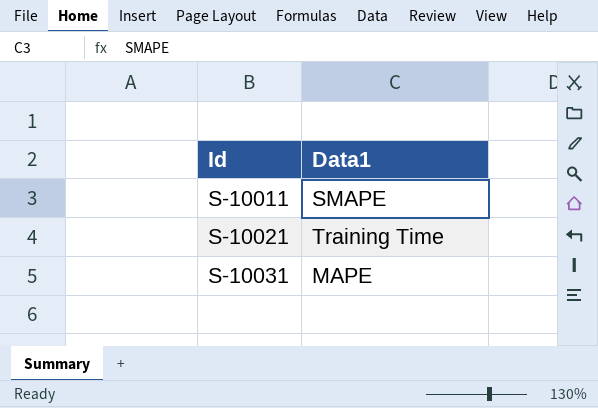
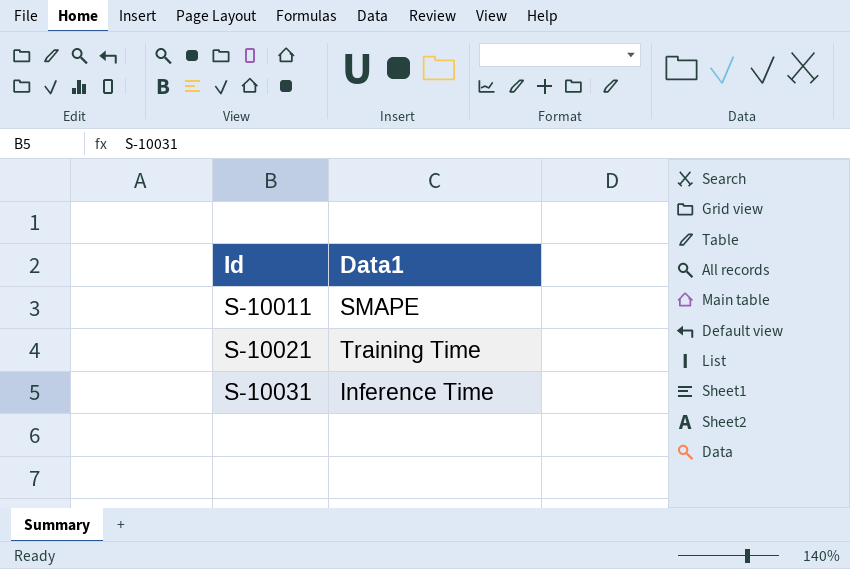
S-10031 | Data1: MAPE -> Inference Time

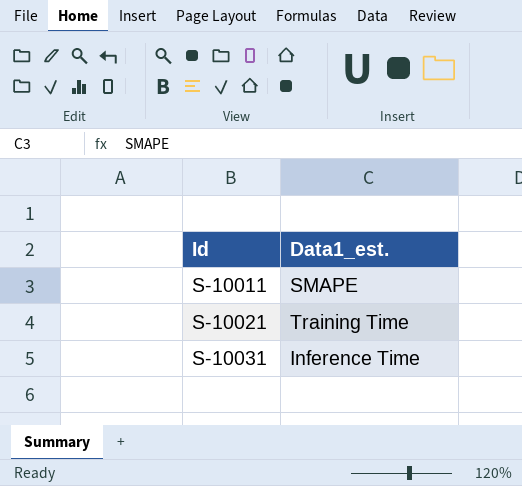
column name: Data1 -> Data1_est.

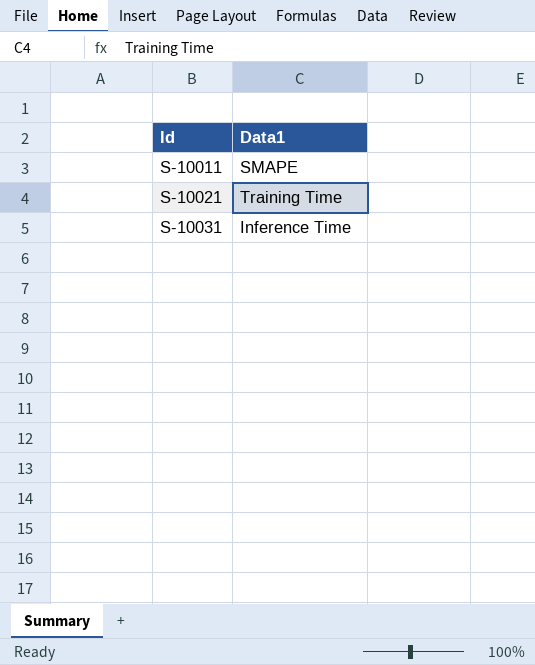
column name: Data1_est. -> Data1

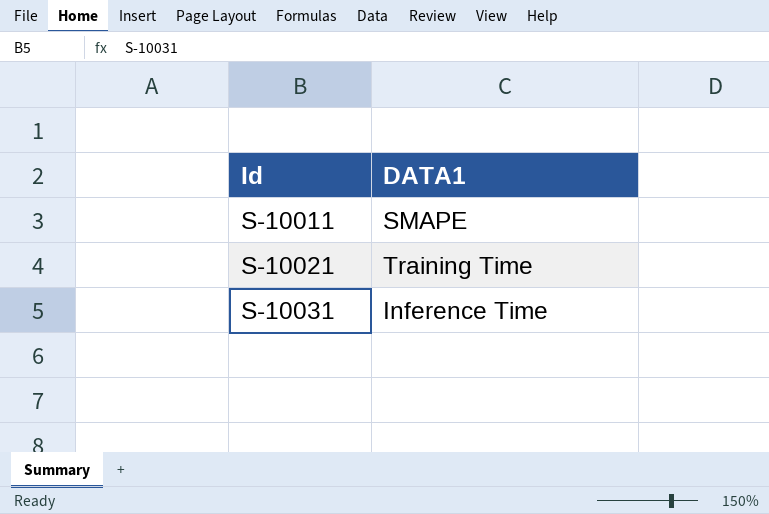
column name: Data1 -> DATA1

